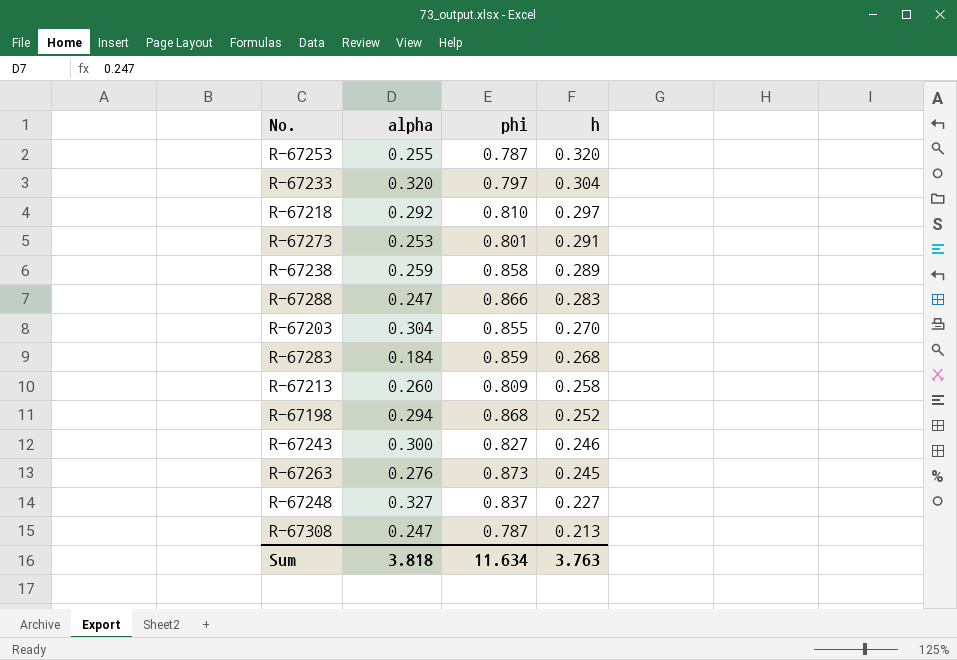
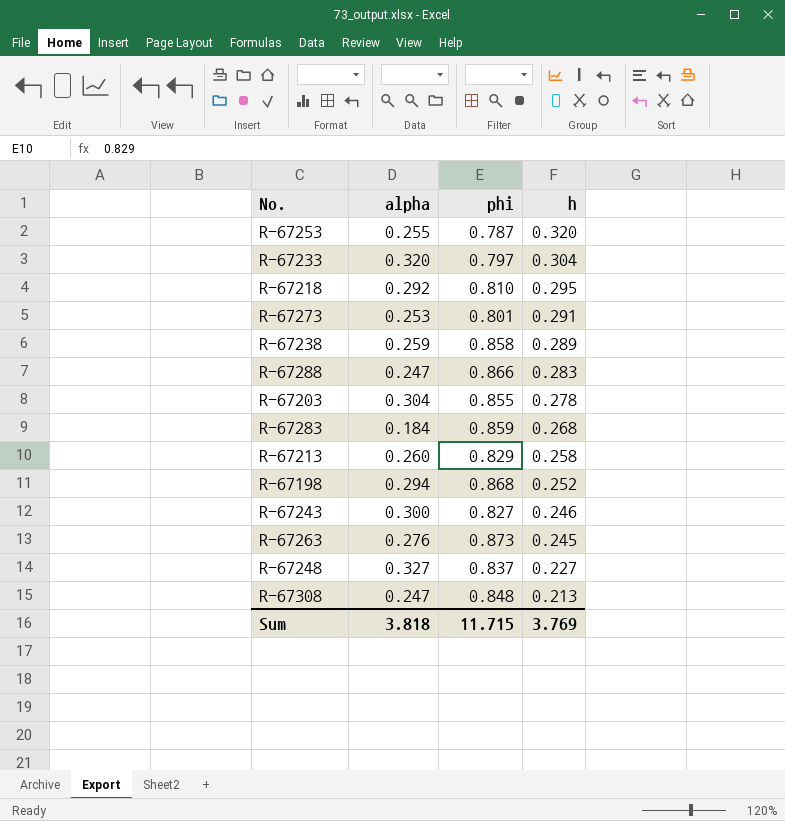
R-67218 | h: 0.297 -> 0.295
R-67203 | h: 0.270 -> 0.278
R-67213 | phi: 0.809 -> 0.829
R-67308 | phi: 0.787 -> 0.848
Sum | phi: 11.634 -> 11.715
Sum | h: 3.763 -> 3.769

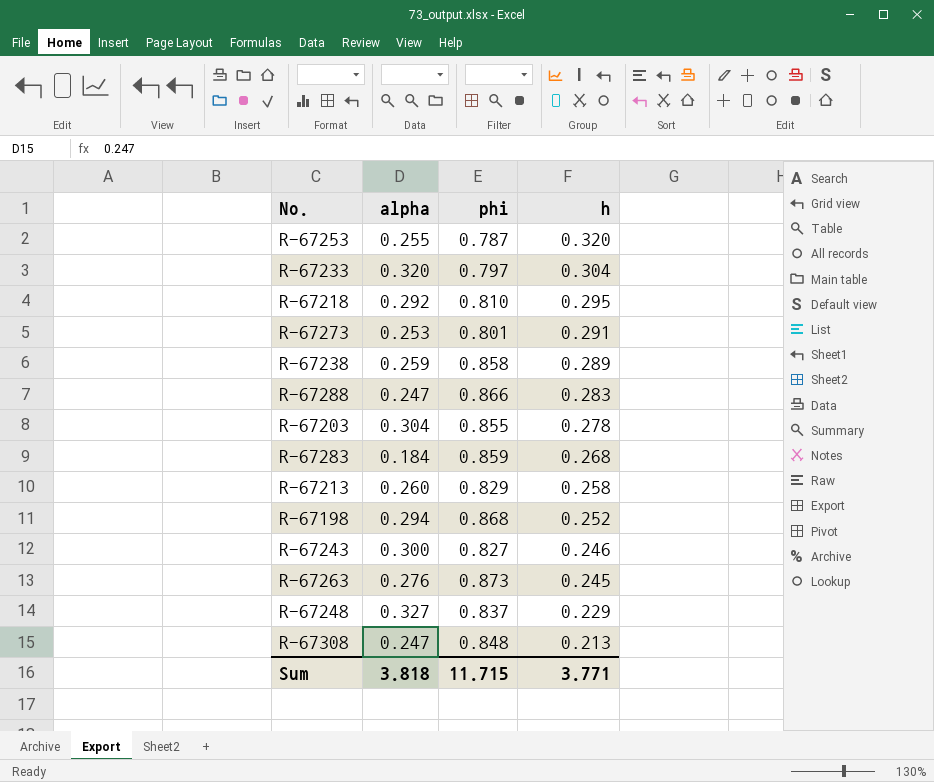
R-67248 | h: 0.227 -> 0.229
Sum | h: 3.769 -> 3.771

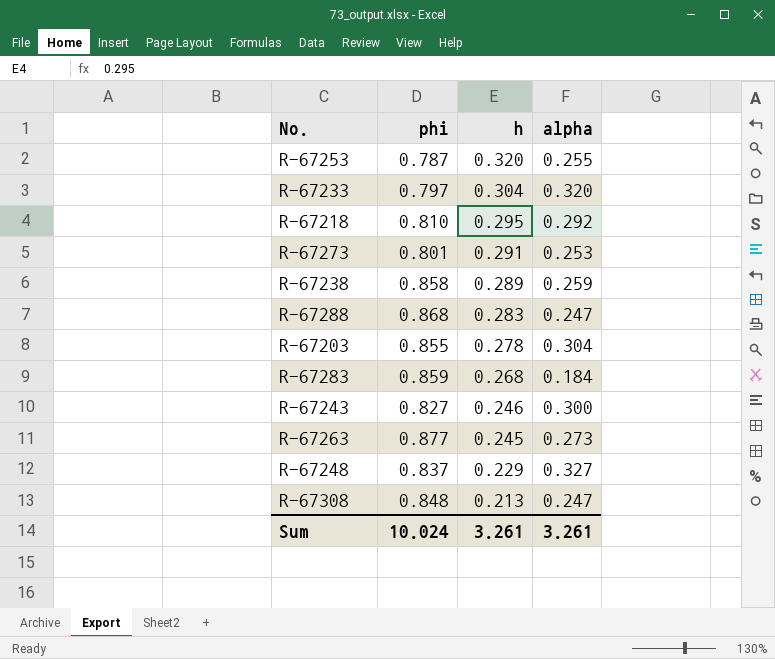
column alpha | position: 2 -> 4
row R-67213: 0.260 | 0.829 | 0.258 -> none
row R-67198: 0.294 | 0.868 | 0.252 -> none
R-67288 | phi: 0.866 -> 0.868
R-67263 | phi: 0.873 -> 0.877
R-67263 | alpha: 0.276 -> 0.273
Sum | phi: 11.715 -> 10.024
Sum | h: 3.771 -> 3.261
Sum | alpha: 3.818 -> 3.261

